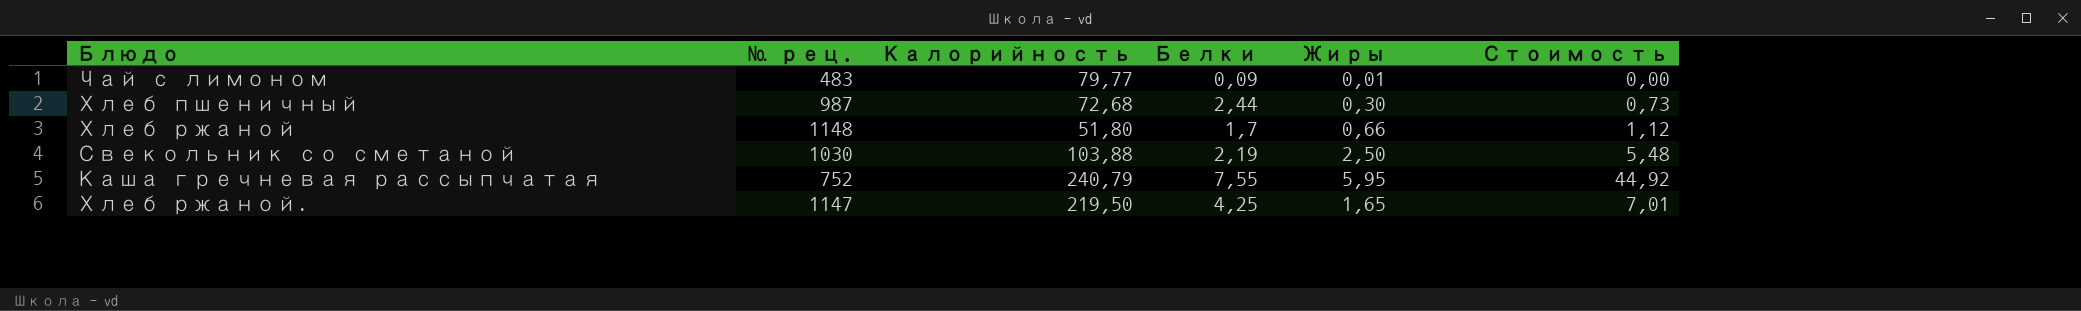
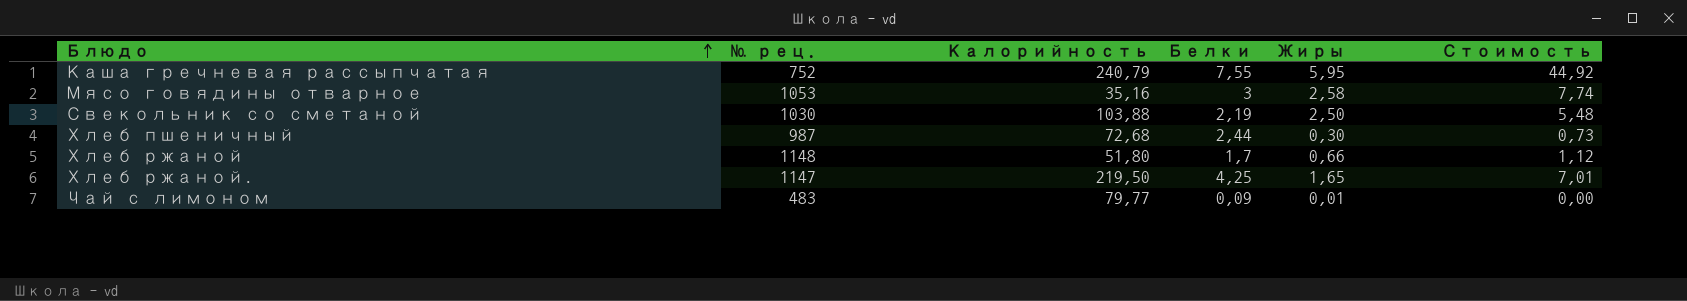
row order: none -> Блюдо ascending
row Мясо говядины отварное: none -> 1053 | 35,16 | 3 | 2,58 | 7,74

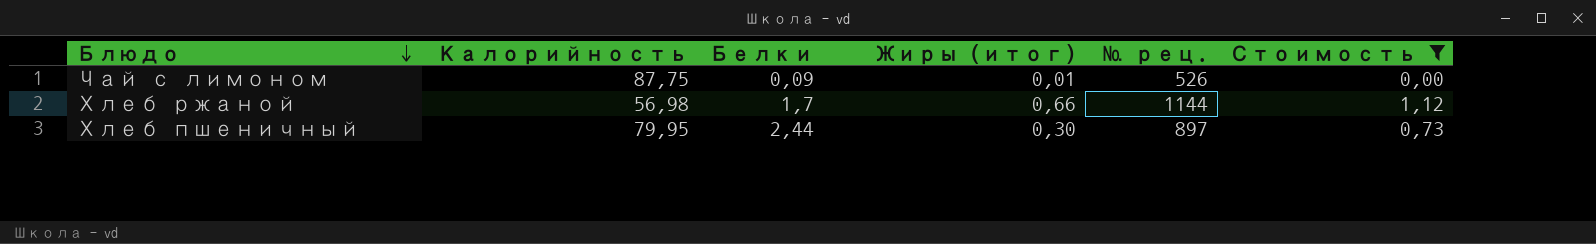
filter: none -> Стоимость <= 1,12
row order: Блюдо ascending -> Блюдо descending
column name: Жиры -> Жиры (итог)
column № рец. | position: 2 -> 5
Чай с лимоном | Калорийность: 79,77 -> 87,75
Чай с лимоном | № рец.: 483 -> 526
Хлеб ржаной | Калорийность: 51,80 -> 56,98
Хлеб ржаной | № рец.: 1148 -> 1144
Хлеб пшеничный | Калорийность: 72,68 -> 79,95
Хлеб пшеничный | № рец.: 987 -> 897

